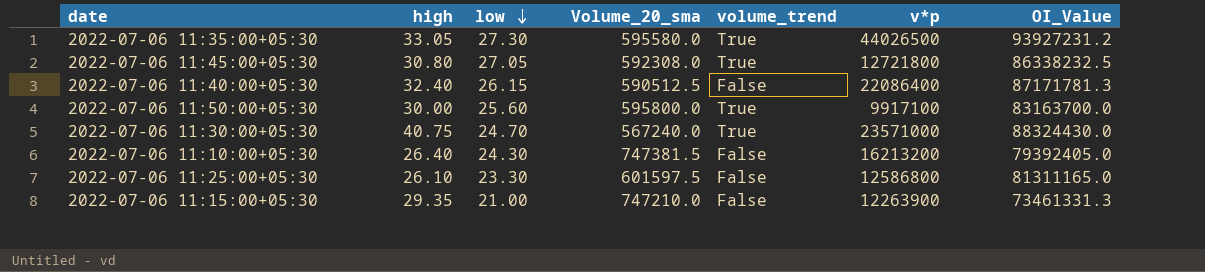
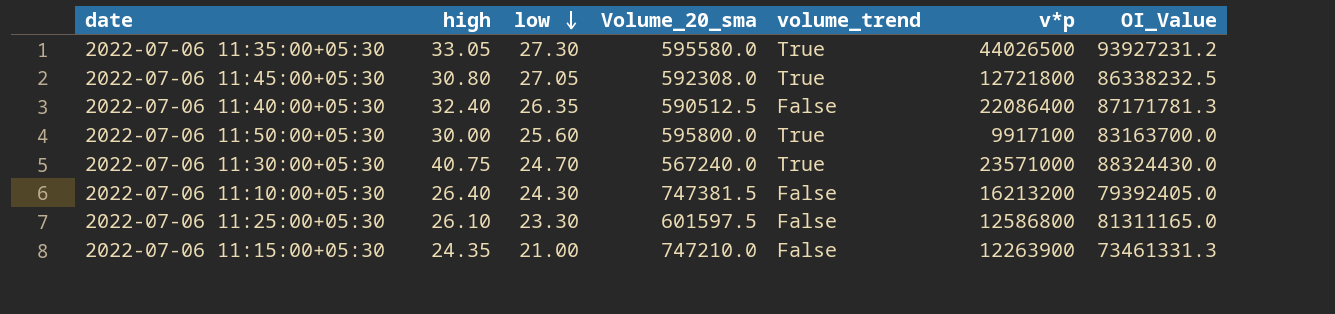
2022-07-06 11:40:00+05:30 | low: 26.15 -> 26.35
2022-07-06 11:15:00+05:30 | high: 29.35 -> 24.35

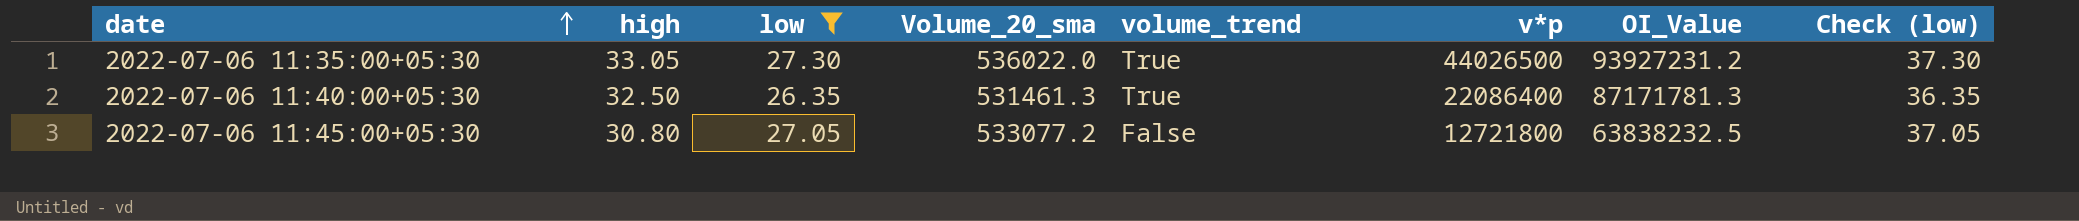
filter: none -> low >= 26.35
row order: low descending -> date ascending
column Check (low) | formula: none -> [low] + 10
2022-07-06 11:35:00+05:30 | Volume_20_sma: 595580.0 -> 536022.0
2022-07-06 11:40:00+05:30 | high: 32.40 -> 32.50
2022-07-06 11:40:00+05:30 | Volume_20_sma: 590512.5 -> 531461.3
2022-07-06 11:40:00+05:30 | volume_trend: False -> True
2022-07-06 11:45:00+05:30 | Volume_20_sma: 592308.0 -> 533077.2
2022-07-06 11:45:00+05:30 | volume_trend: True -> False
2022-07-06 11:45:00+05:30 | OI_Value: 86338232.5 -> 63838232.5

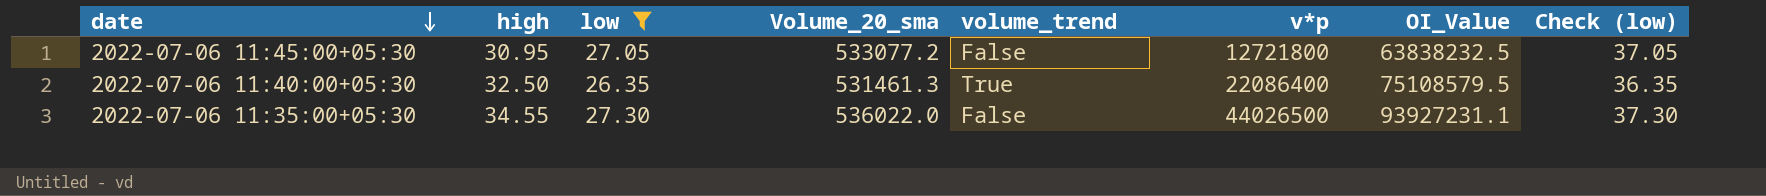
row order: date ascending -> date descending
2022-07-06 11:45:00+05:30 | high: 30.80 -> 30.95
2022-07-06 11:40:00+05:30 | OI_Value: 87171781.3 -> 75108579.5
2022-07-06 11:35:00+05:30 | high: 33.05 -> 34.55
2022-07-06 11:35:00+05:30 | volume_trend: True -> False
2022-07-06 11:35:00+05:30 | OI_Value: 93927231.2 -> 93927231.1

